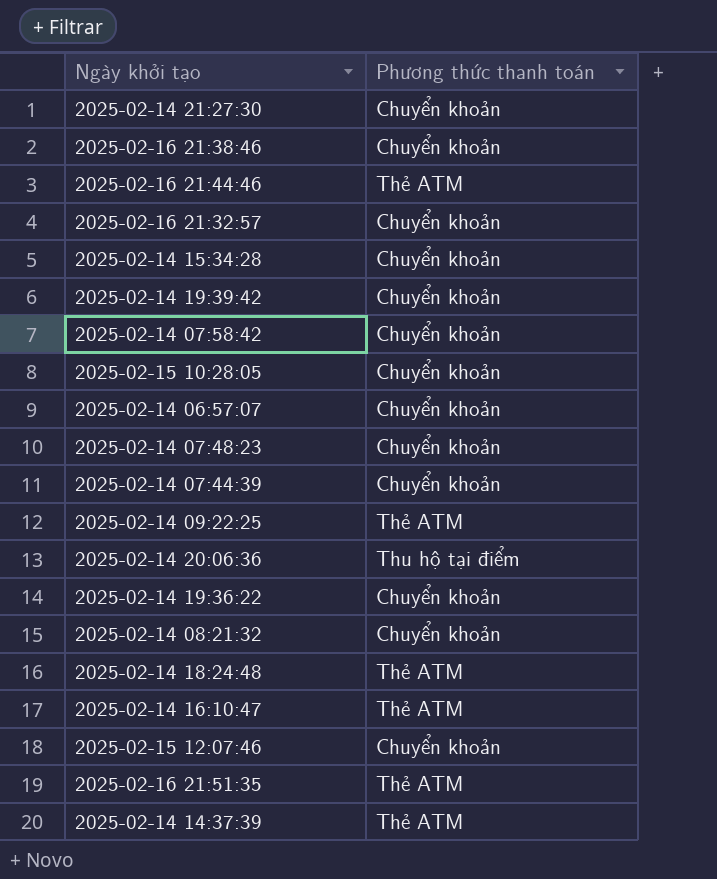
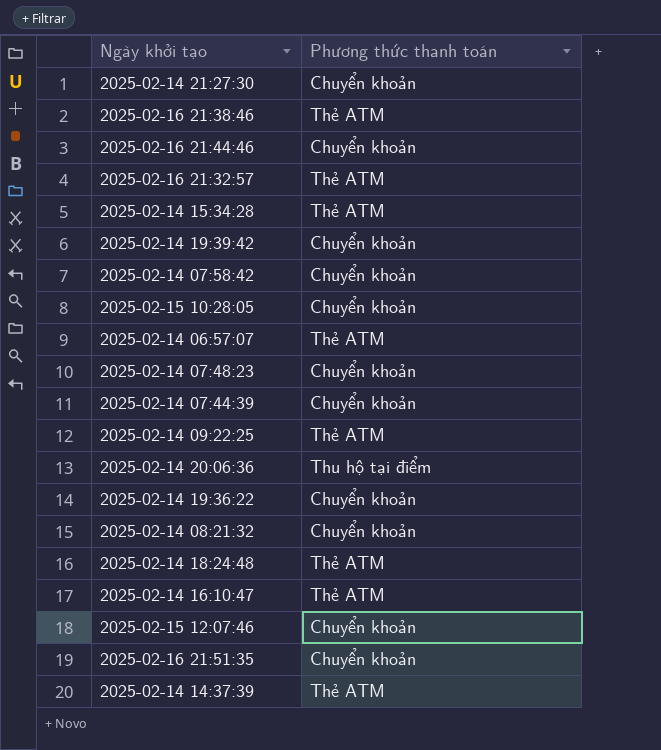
2025-02-16 21:38:46 | Phương thức thanh toán: Chuyển khoản -> Thẻ ATM
2025-02-16 21:44:46 | Phương thức thanh toán: Thẻ ATM -> Chuyển khoản
2025-02-16 21:32:57 | Phương thức thanh toán: Chuyển khoản -> Thẻ ATM
2025-02-14 15:34:28 | Phương thức thanh toán: Chuyển khoản -> Thẻ ATM
2025-02-14 06:57:07 | Phương thức thanh toán: Chuyển khoản -> Thẻ ATM
2025-02-16 21:51:35 | Phương thức thanh toán: Thẻ ATM -> Chuyển khoản

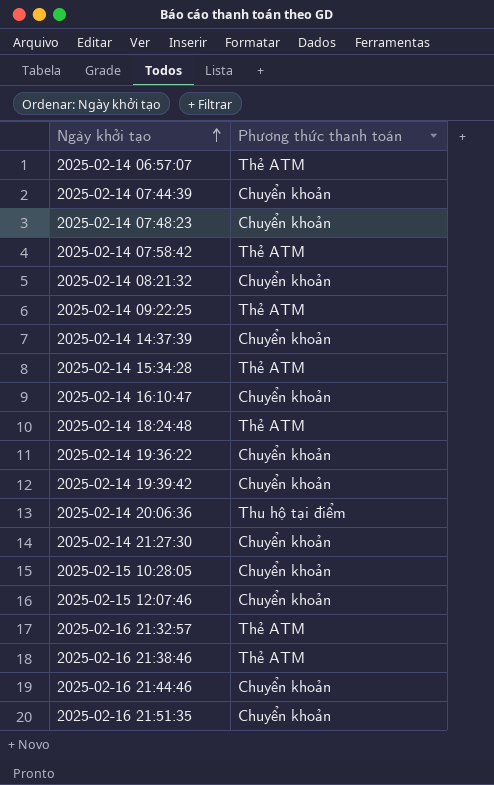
row order: none -> Ngày khởi tạo ascending
2025-02-14 07:58:42 | Phương thức thanh toán: Chuyển khoản -> Thẻ ATM
2025-02-14 14:37:39 | Phương thức thanh toán: Thẻ ATM -> Chuyển khoản
2025-02-14 16:10:47 | Phương thức thanh toán: Thẻ ATM -> Chuyển khoản

